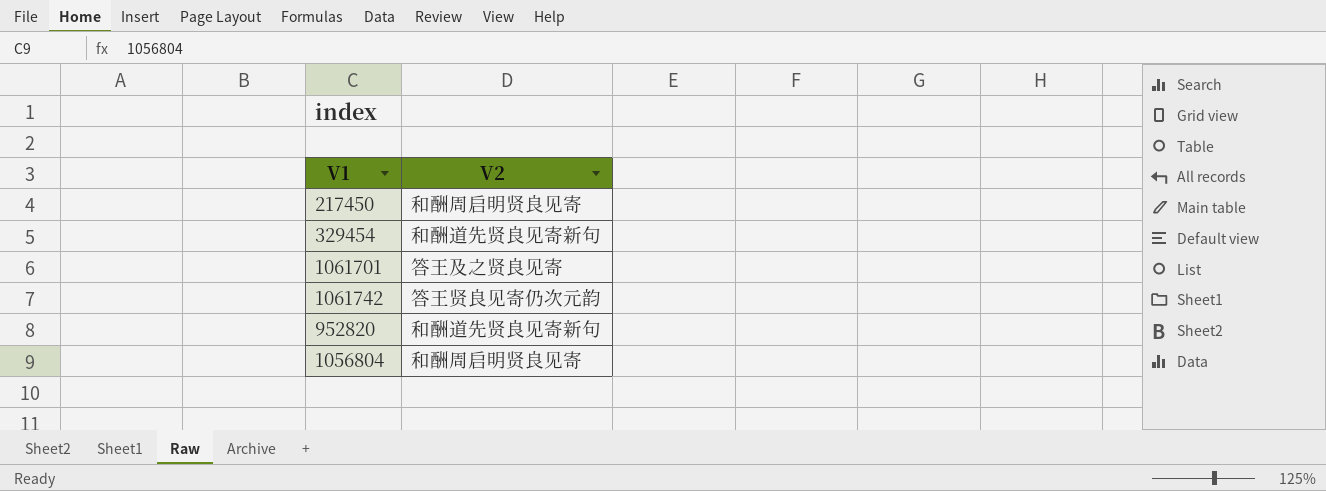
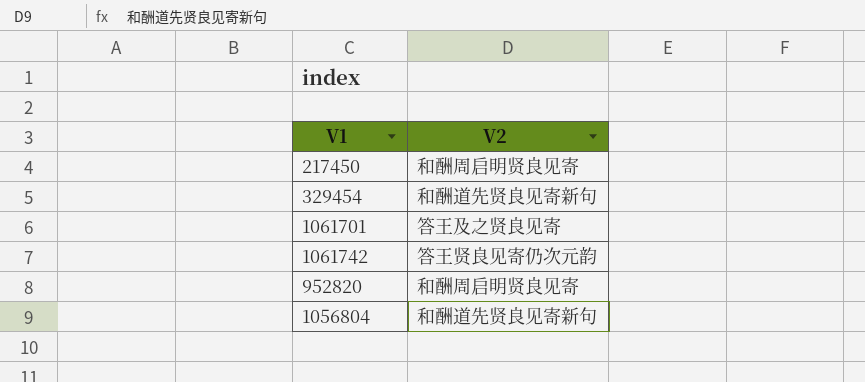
952820 | V2: 和酬道先贤良见寄新句 -> 和酬周启明贤良见寄
1056804 | V2: 和酬周启明贤良见寄 -> 和酬道先贤良见寄新句

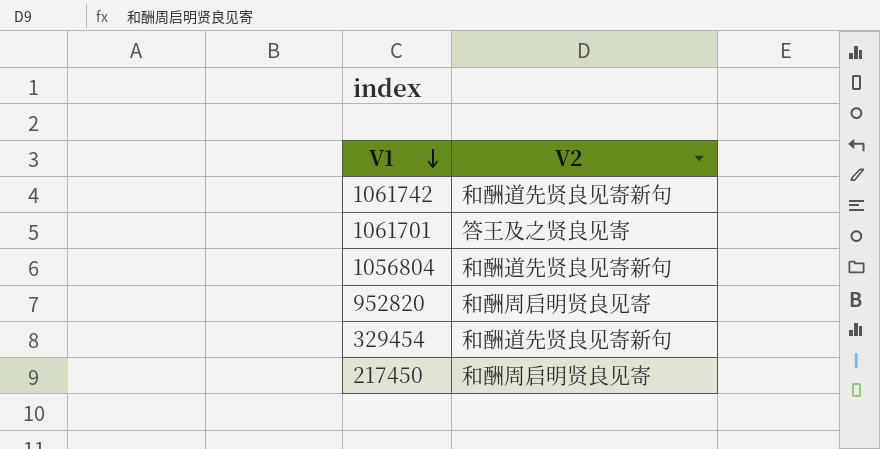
row order: none -> V1 descending
1061742 | V2: 答王贤良见寄仍次元韵 -> 和酬道先贤良见寄新句

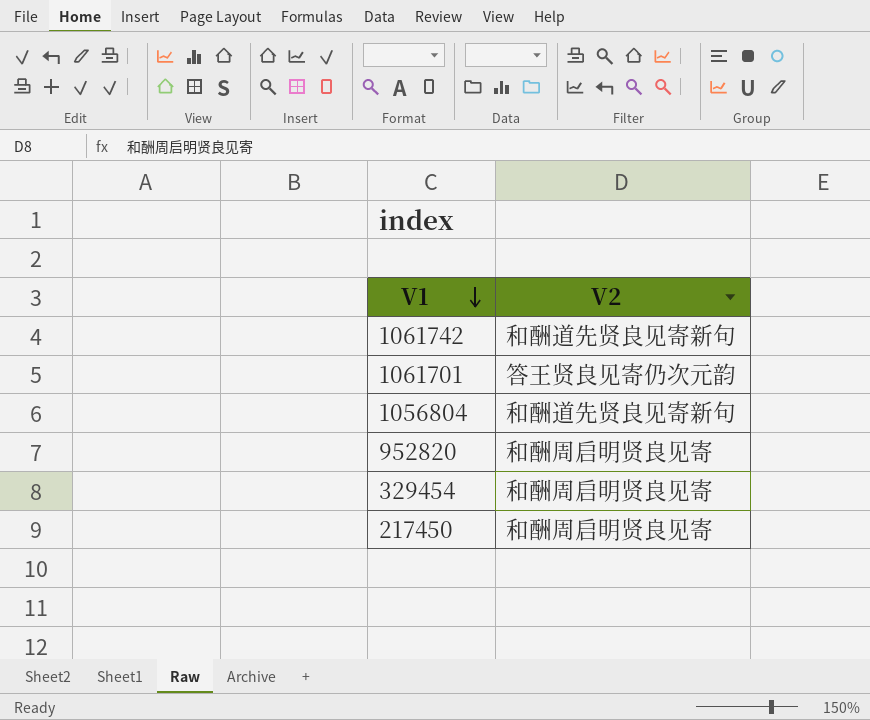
1061701 | V2: 答王及之贤良见寄 -> 答王贤良见寄仍次元韵
329454 | V2: 和酬道先贤良见寄新句 -> 和酬周启明贤良见寄

